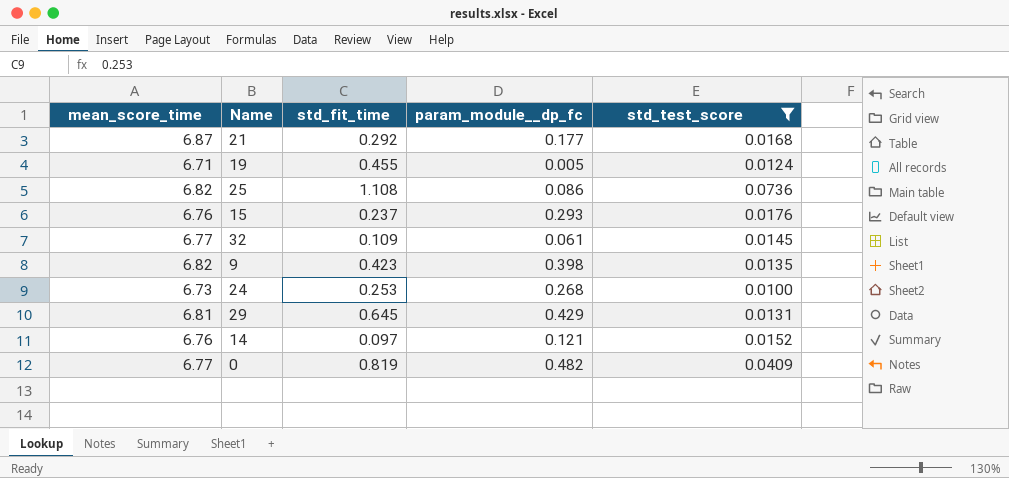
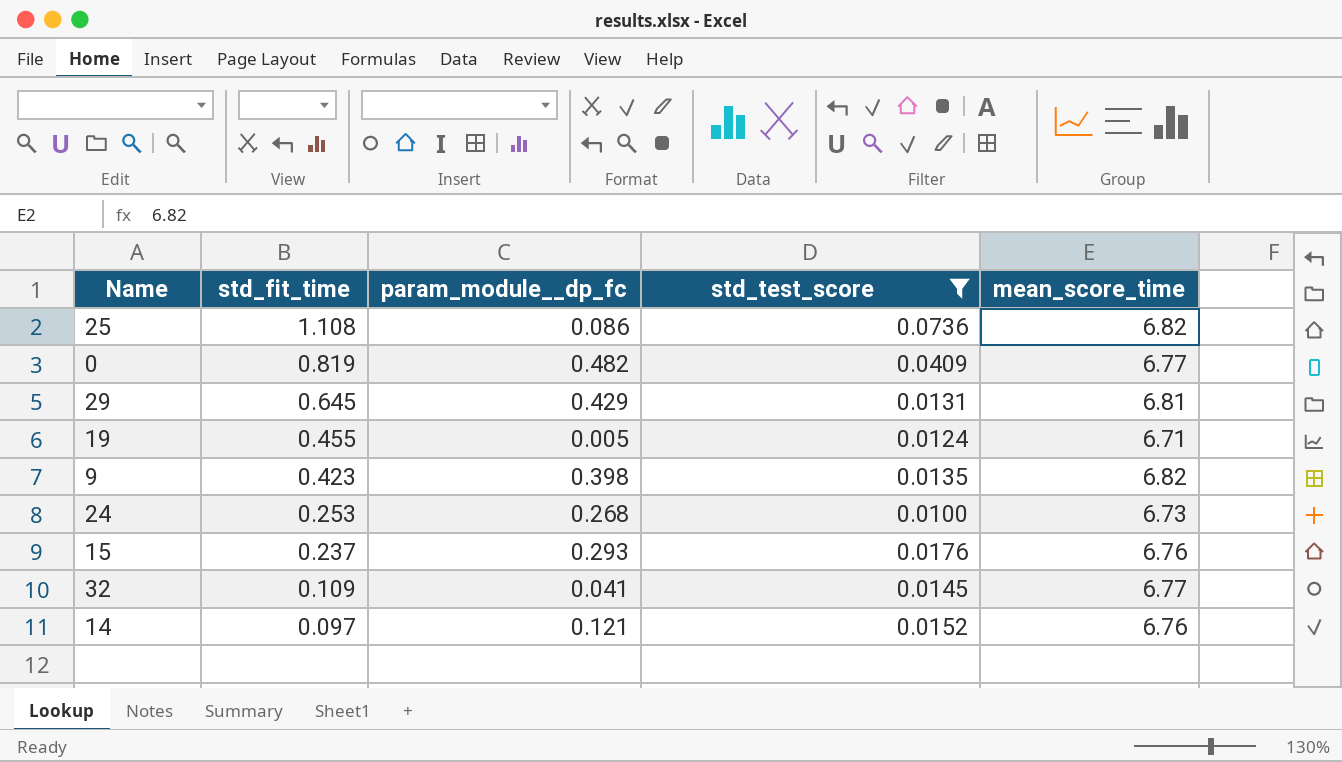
row order: none -> std_fit_time descending
column mean_score_time | position: 1 -> 5
row 21: 6.87 | 0.292 | 0.177 | 0.0168 -> none
32 | param_module__dp_fc: 0.061 -> 0.041

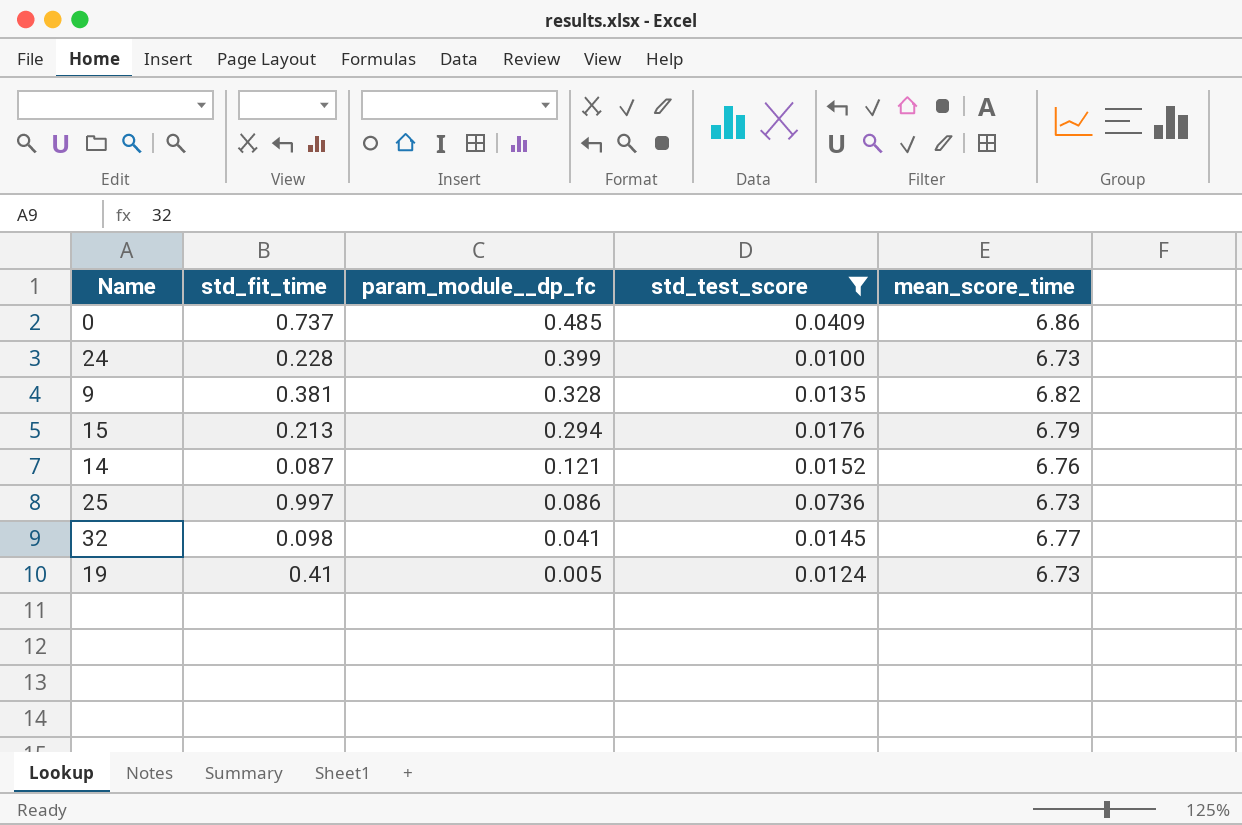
row order: std_fit_time descending -> param_module__dp_fc descending
row 29: 0.645 | 0.429 | 0.0131 | 6.81 -> none
0 | std_fit_time: 0.819 -> 0.737
0 | param_module__dp_fc: 0.482 -> 0.485
0 | mean_score_time: 6.77 -> 6.86
24 | std_fit_time: 0.253 -> 0.228
24 | param_module__dp_fc: 0.268 -> 0.399
9 | std_fit_time: 0.423 -> 0.381
9 | param_module__dp_fc: 0.398 -> 0.328
15 | std_fit_time: 0.237 -> 0.213
15 | param_module__dp_fc: 0.293 -> 0.294
15 | mean_score_time: 6.76 -> 6.79
14 | std_fit_time: 0.097 -> 0.087
25 | std_fit_time: 1.108 -> 0.997
25 | mean_score_time: 6.82 -> 6.73
32 | std_fit_time: 0.109 -> 0.098
19 | std_fit_time: 0.455 -> 0.41
19 | mean_score_time: 6.71 -> 6.73

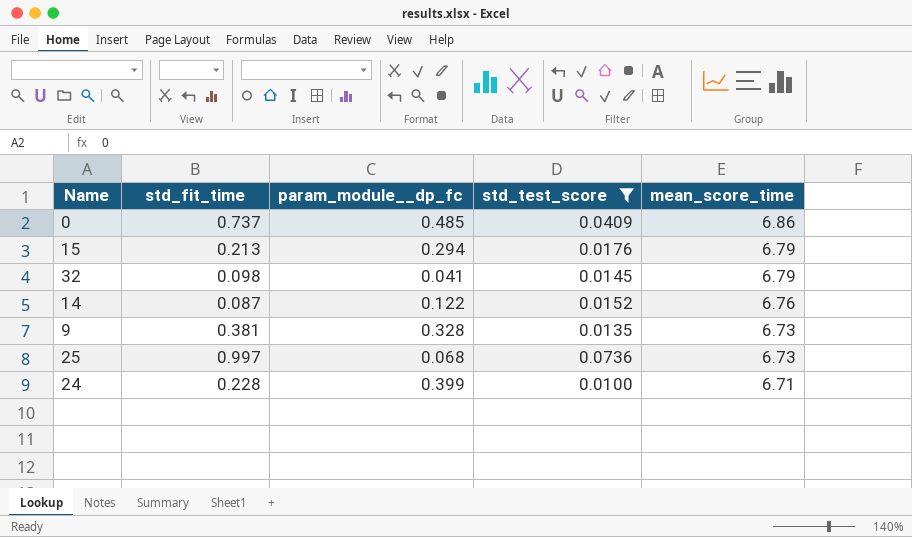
row order: param_module__dp_fc descending -> mean_score_time descending
row 19: 0.41 | 0.005 | 0.0124 | 6.73 -> none
32 | mean_score_time: 6.77 -> 6.79
14 | param_module__dp_fc: 0.121 -> 0.122
9 | mean_score_time: 6.82 -> 6.73
25 | param_module__dp_fc: 0.086 -> 0.068
24 | mean_score_time: 6.73 -> 6.71

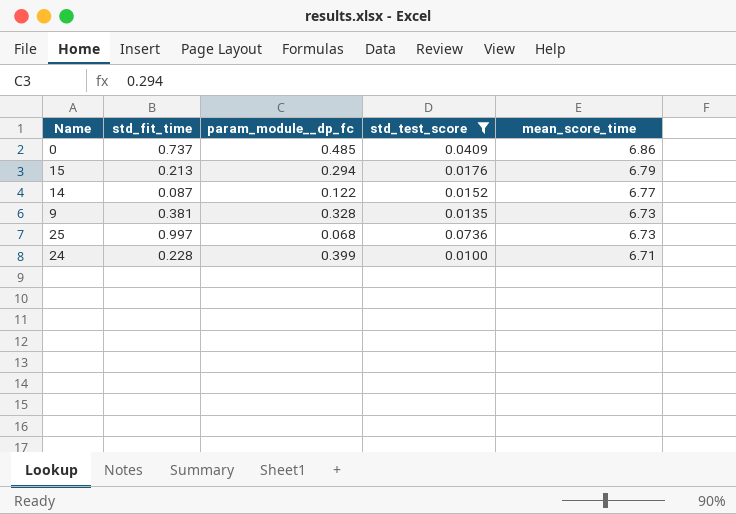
row 32: 0.098 | 0.041 | 0.0145 | 6.79 -> none
14 | mean_score_time: 6.76 -> 6.77

